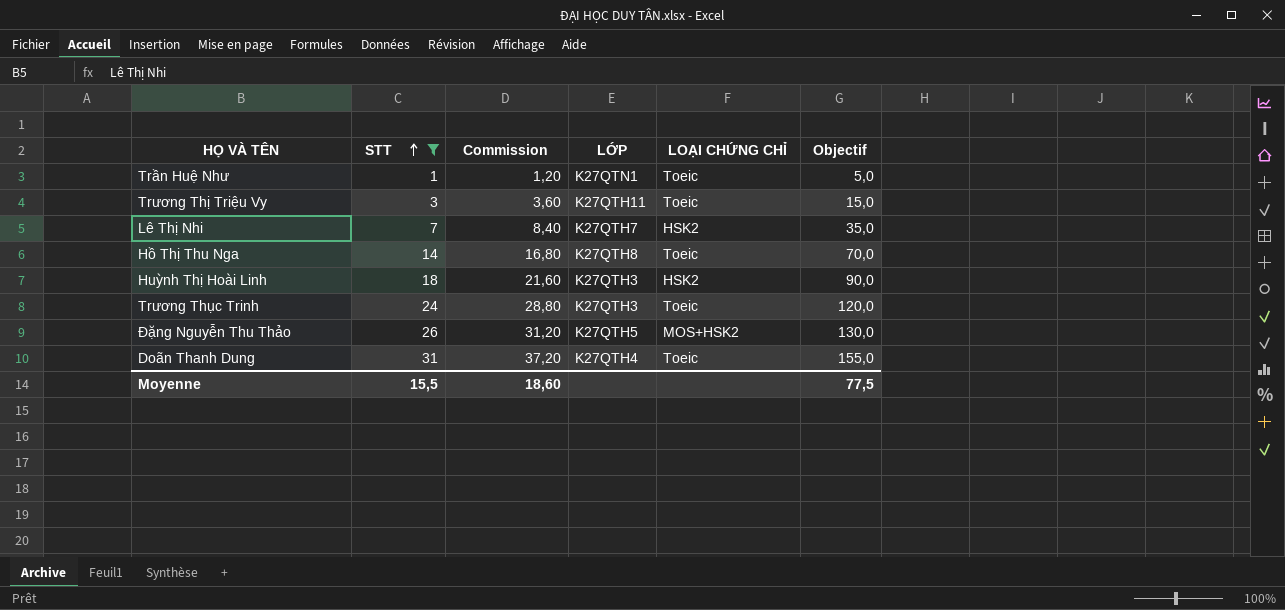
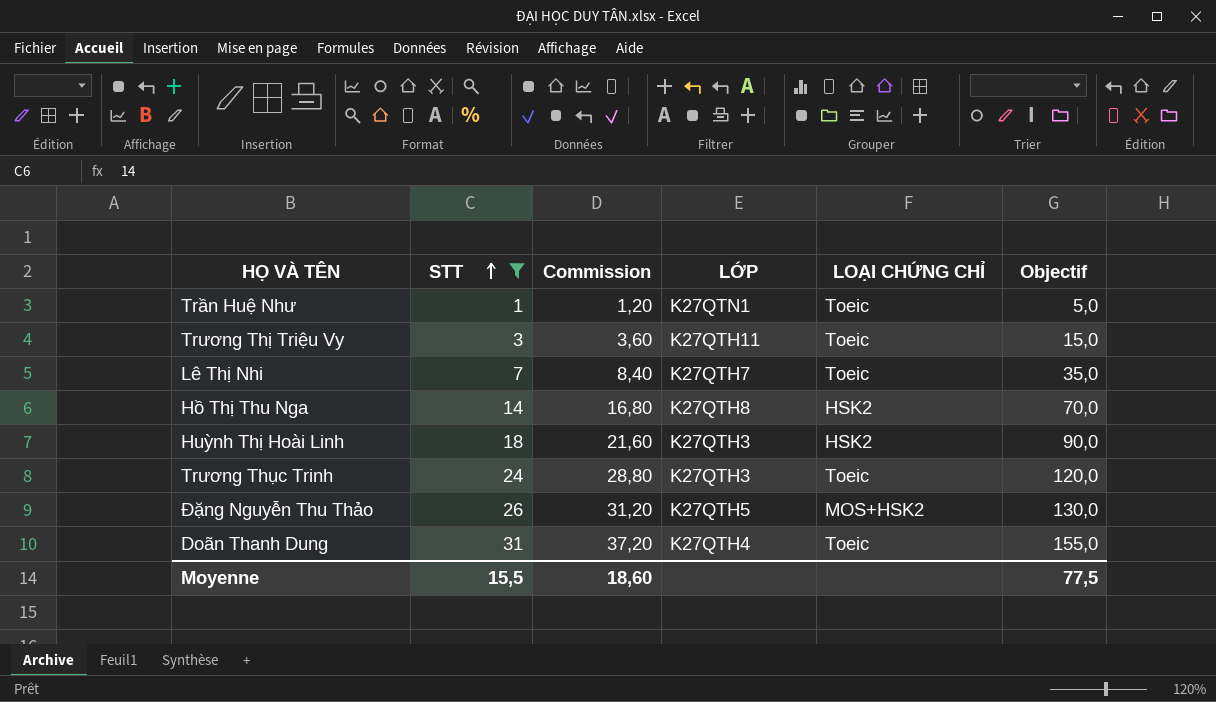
Lê Thị Nhi | LOẠI CHỨNG CHỈ: HSK2 -> Toeic
Hồ Thị Thu Nga | LOẠI CHỨNG CHỈ: Toeic -> HSK2

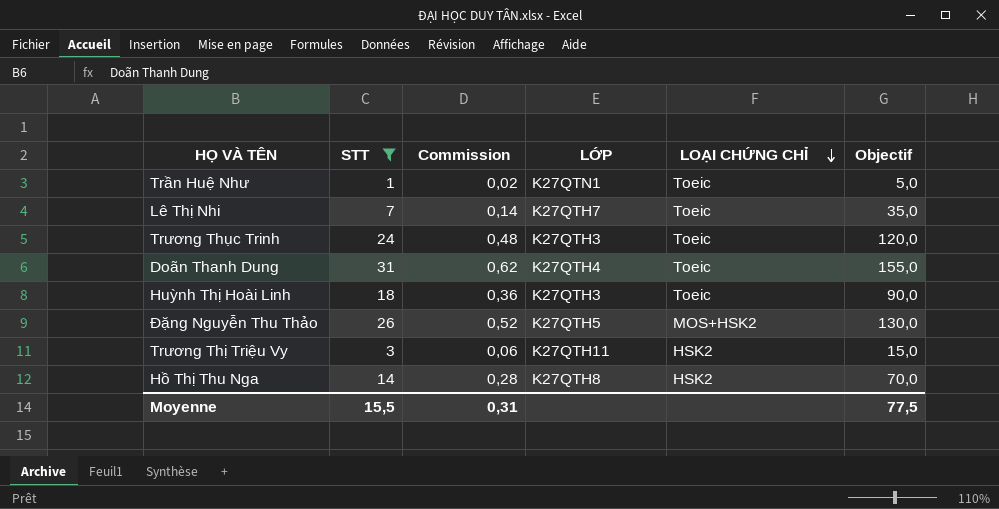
row order: STT ascending -> LOẠI CHỨNG CHỈ descending
column Commission | formula: [STT] * 1,2 -> [STT] * 0,02
Huỳnh Thị Hoài Linh | LOẠI CHỨNG CHỈ: HSK2 -> Toeic
Trương Thị Triệu Vy | LOẠI CHỨNG CHỈ: Toeic -> HSK2
Moyenne | Commission: 18,60 -> 0,31

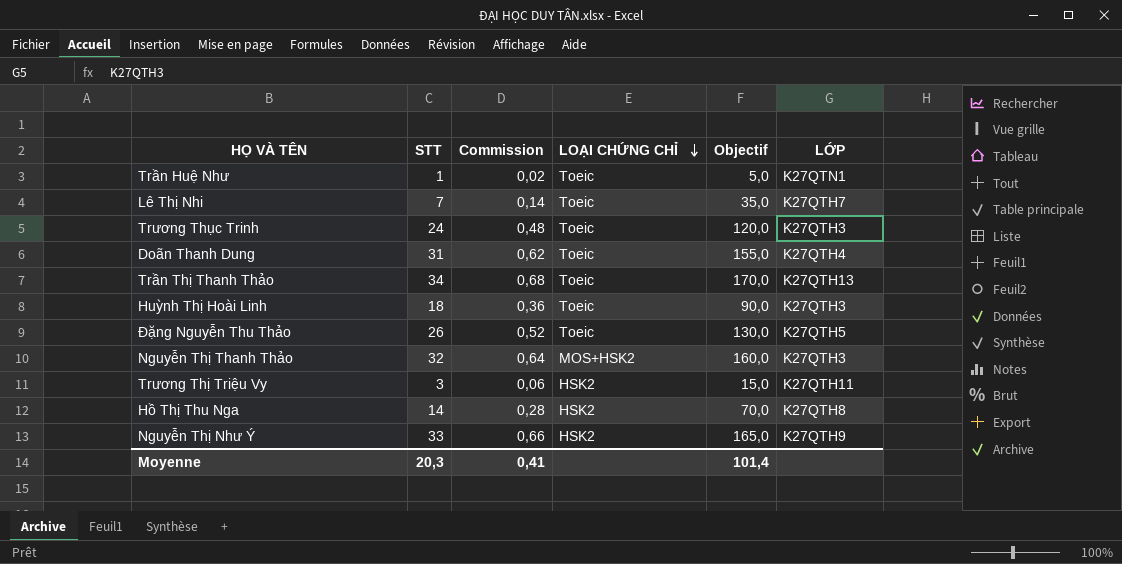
filter: STT <= 31 -> none
column LỚP | position: 4 -> 6
Đặng Nguyễn Thu Thảo | LOẠI CHỨNG CHỈ: MOS+HSK2 -> Toeic
Moyenne | STT: 15,5 -> 20,3
Moyenne | Commission: 0,31 -> 0,41
Moyenne | Objectif: 77,5 -> 101,4

